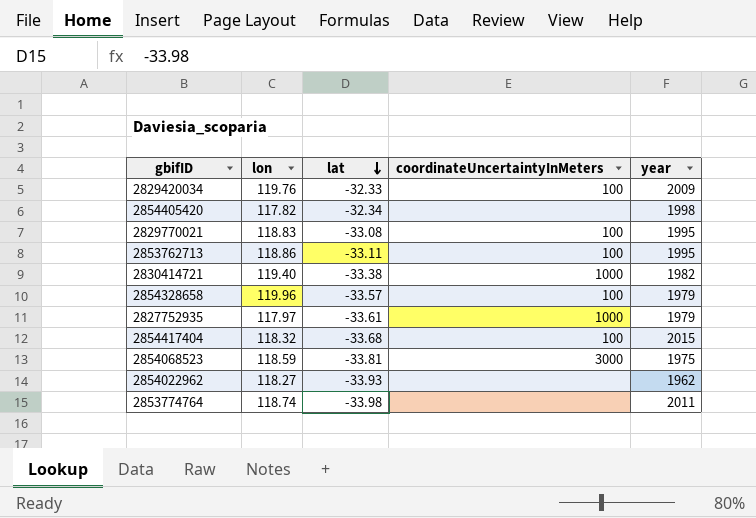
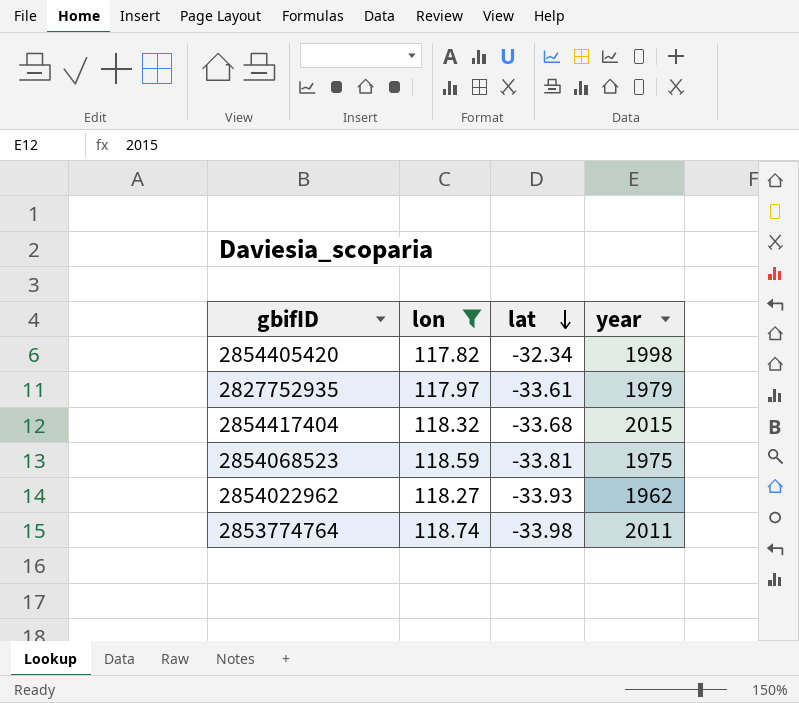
filter: none -> lon <= 118.74
column coordinateUncertaintyInMeters | position: 4 -> none

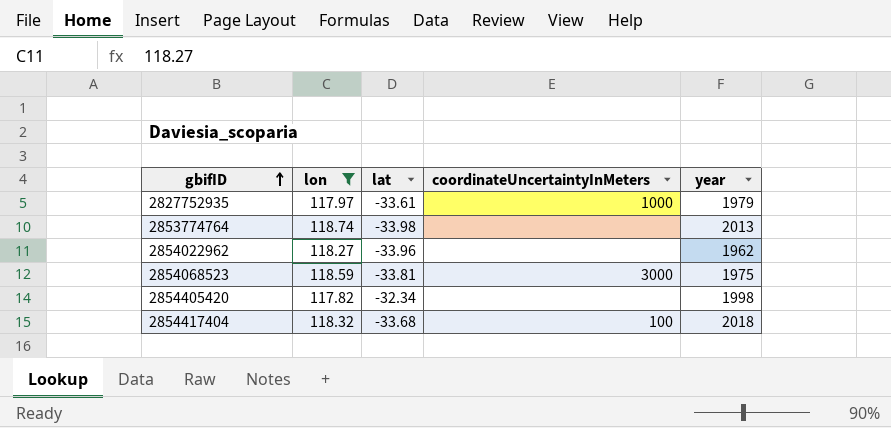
row order: lat descending -> gbifID ascending
column coordinateUncertaintyInMeters | position: none -> 4
2853774764 | year: 2011 -> 2013
2854022962 | lat: -33.93 -> -33.96
2854417404 | year: 2015 -> 2018

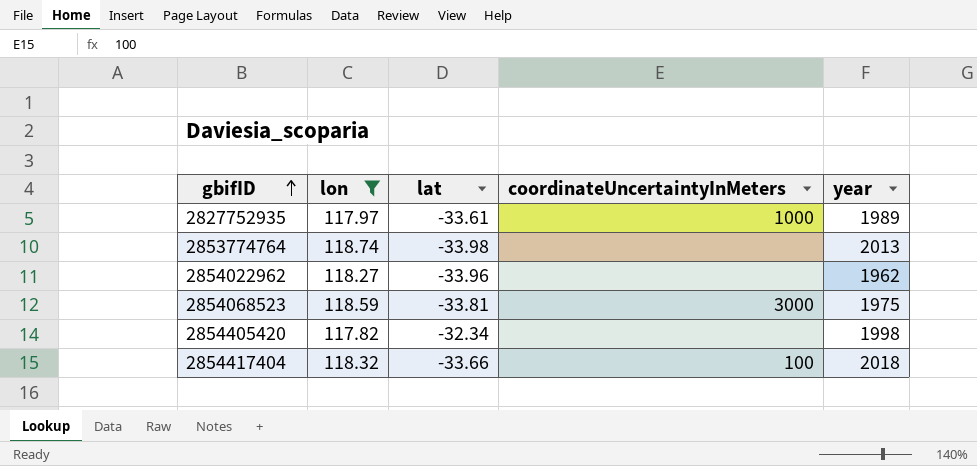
2827752935 | year: 1979 -> 1989
2854417404 | lat: -33.68 -> -33.66

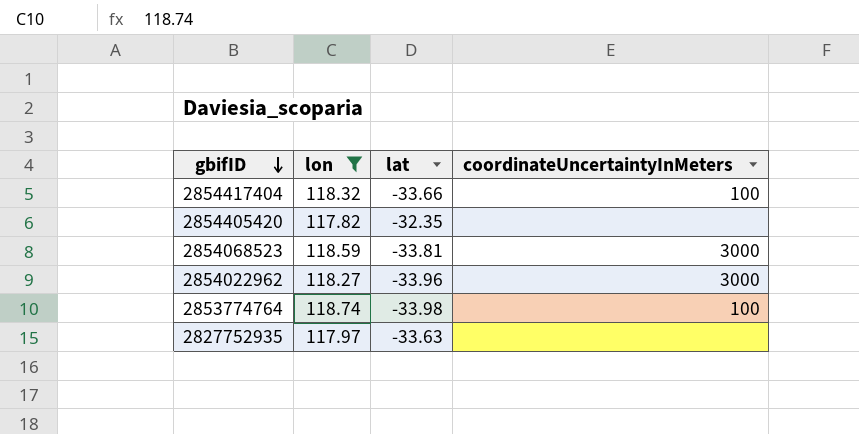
row order: gbifID ascending -> gbifID descending
column year | position: 5 -> none
2854405420 | lat: -32.34 -> -32.35
2854022962 | coordinateUncertaintyInMeters: none -> 3000
2853774764 | coordinateUncertaintyInMeters: none -> 100
2827752935 | lat: -33.61 -> -33.63
2827752935 | coordinateUncertaintyInMeters: 1000 -> none

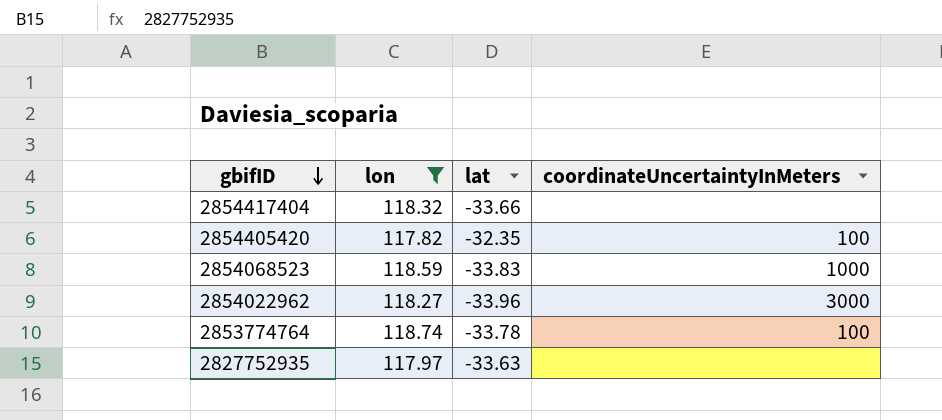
2854417404 | coordinateUncertaintyInMeters: 100 -> none
2854405420 | coordinateUncertaintyInMeters: none -> 100
2854068523 | lat: -33.81 -> -33.83
2854068523 | coordinateUncertaintyInMeters: 3000 -> 1000
2853774764 | lat: -33.98 -> -33.78

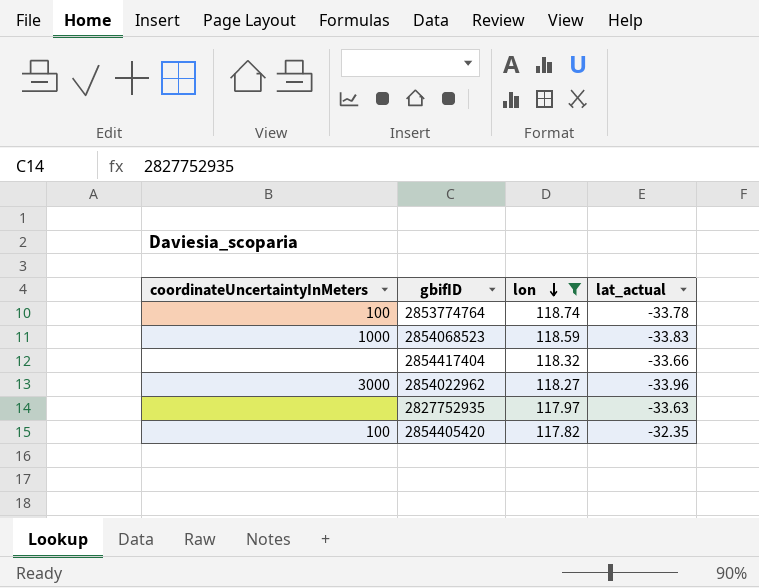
row order: gbifID descending -> lon descending
column coordinateUncertaintyInMeters | position: 4 -> 1
column name: lat -> lat_actual

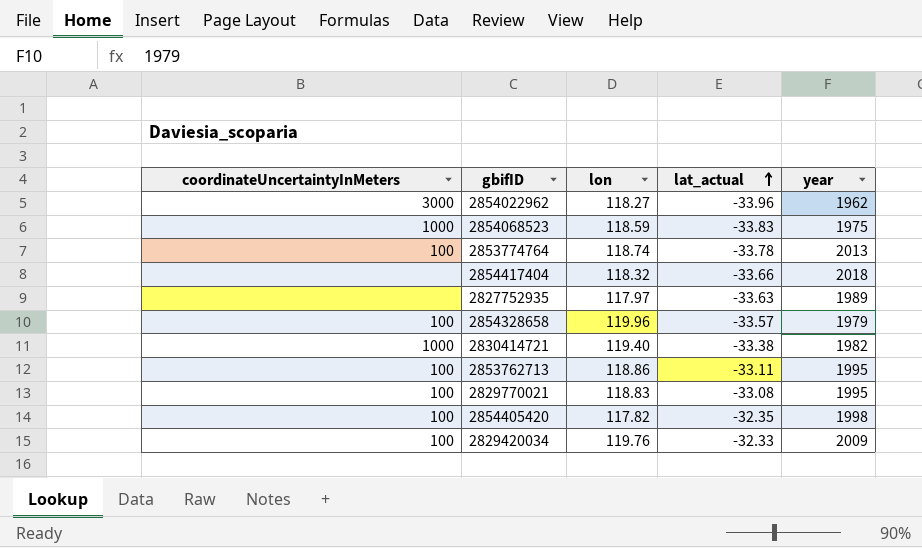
filter: lon <= 118.74 -> none
row order: lon descending -> lat_actual ascending
column year | position: none -> 5

